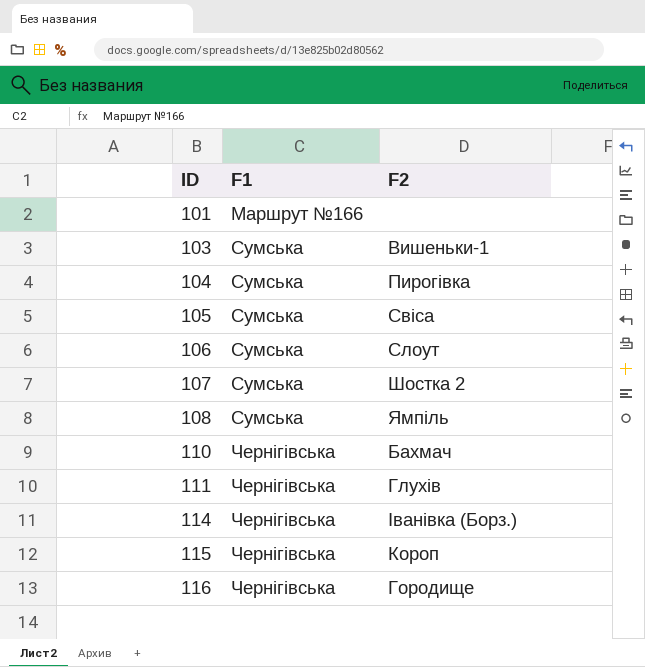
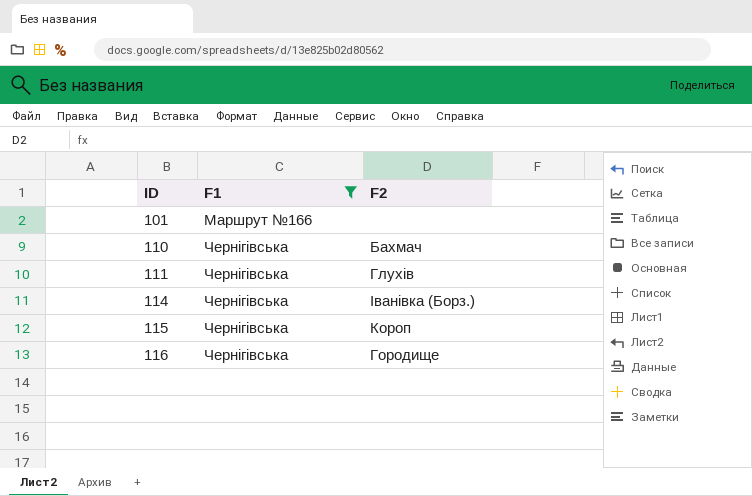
filter: none -> F1 != Сумська

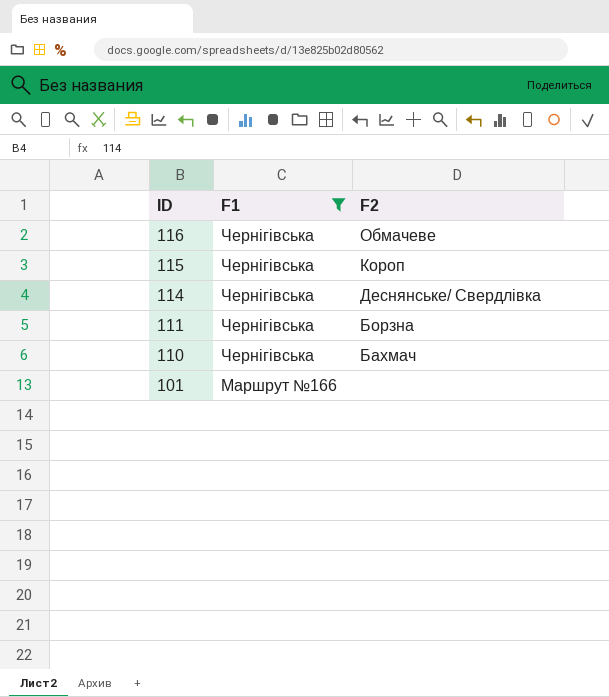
row order: ID ascending -> ID descending
116 | F2: Городище -> Обмачеве
114 | F2: Іванівка (Борз.) -> Деснянське/ Свердлівка
111 | F2: Глухів -> Борзна

